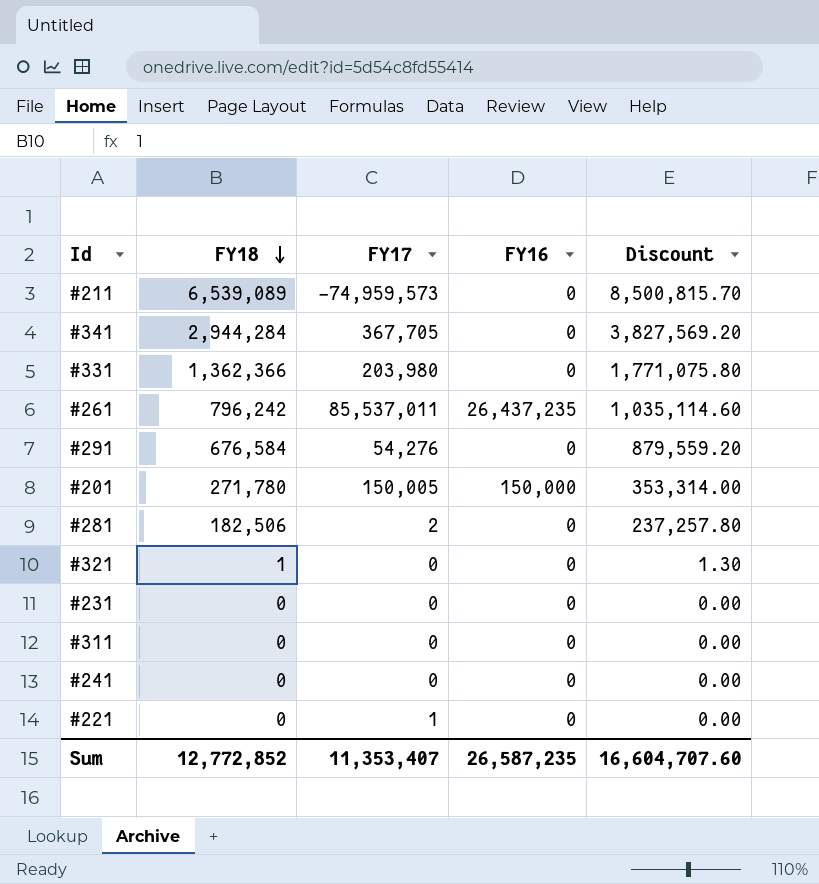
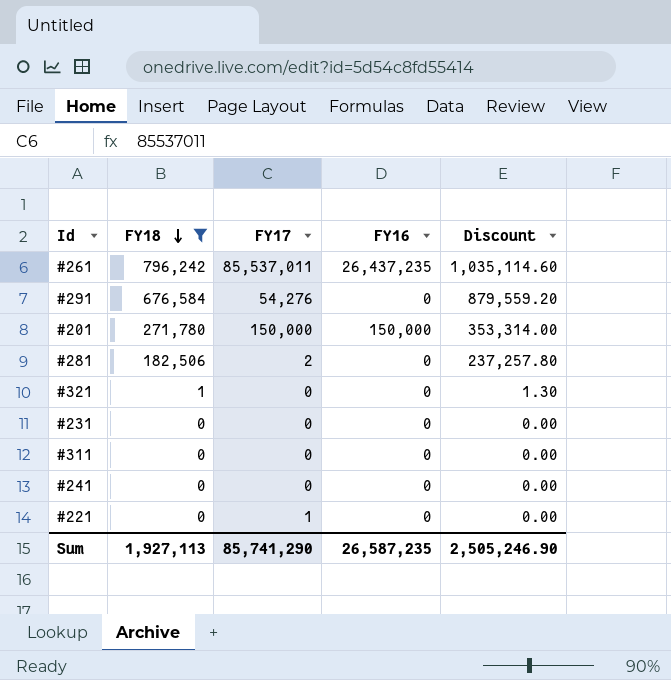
filter: none -> FY18 <= 796,242
#201 | FY17: 150,005 -> 150,000
Sum | FY18: 12,772,852 -> 1,927,113
Sum | FY17: 11,353,407 -> 85,741,290
Sum | Discount: 16,604,707.60 -> 2,505,246.90

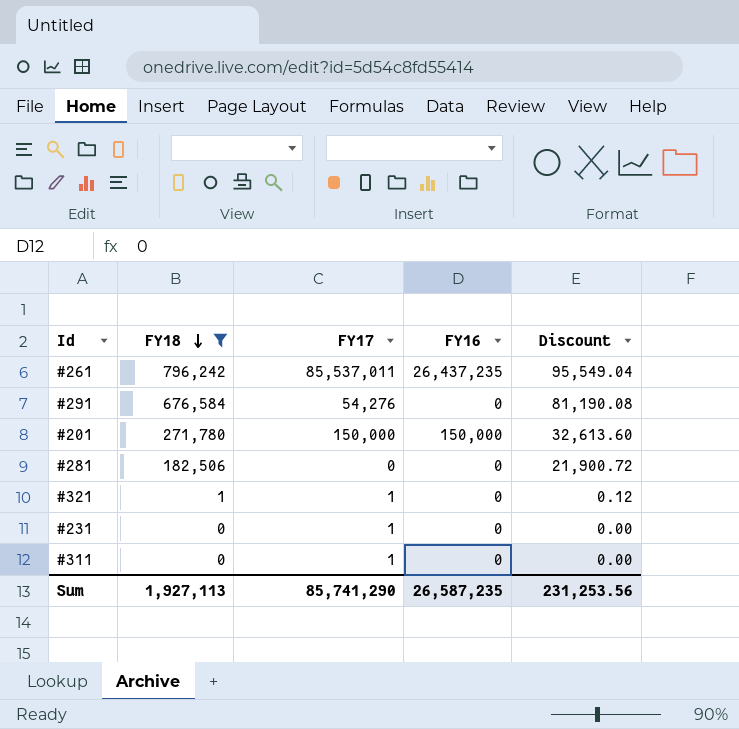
column Discount | formula: [FY18] * 1.3 -> [FY18] * 0.12
row #241: 0 | 0 | 0 | 0.00 -> none
row #221: 0 | 1 | 0 | 0.00 -> none
#281 | FY17: 2 -> 0
#321 | FY17: 0 -> 1
#231 | FY17: 0 -> 1
#311 | FY17: 0 -> 1
Sum | Discount: 2,505,246.90 -> 231,253.56

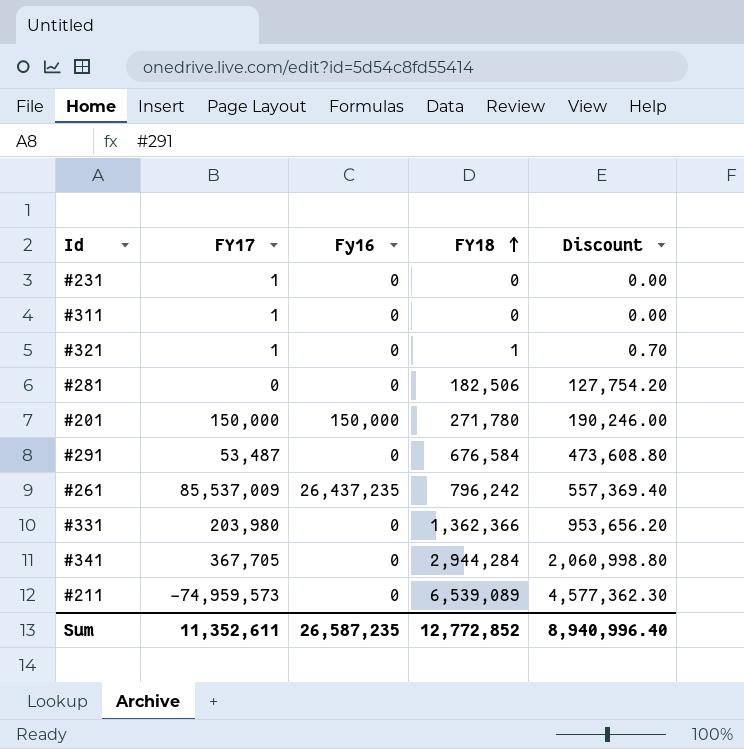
filter: FY18 <= 796,242 -> none
row order: FY18 descending -> FY18 ascending
column name: FY16 -> Fy16
column FY18 | position: 2 -> 4
column Discount | formula: [FY18] * 0.12 -> [FY18] * 0.7
#291 | FY17: 54,276 -> 53,487
#261 | FY17: 85,537,011 -> 85,537,009
Sum | FY17: 85,741,290 -> 11,352,611
Sum | FY18: 1,927,113 -> 12,772,852
Sum | Discount: 231,253.56 -> 8,940,996.40

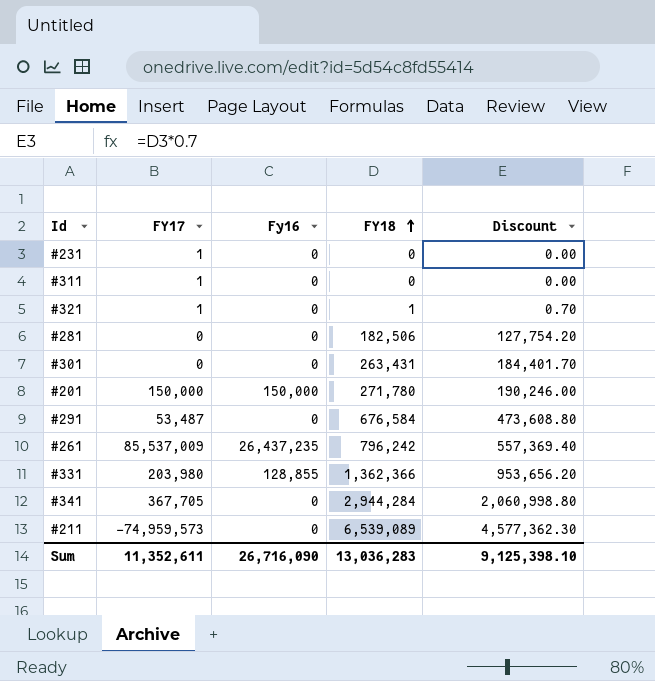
row #301: none -> 0 | 0 | 263,431 | 184,401.70
#331 | Fy16: 0 -> 128,855
Sum | Fy16: 26,587,235 -> 26,716,090
Sum | FY18: 12,772,852 -> 13,036,283
Sum | Discount: 8,940,996.40 -> 9,125,398.10

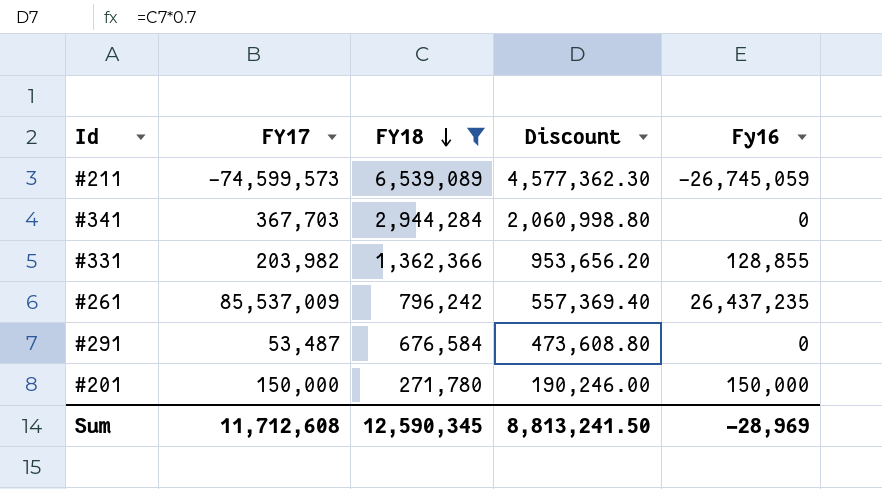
filter: none -> FY18 >= 271,780
row order: FY18 ascending -> FY18 descending
column Fy16 | position: 3 -> 5
#211 | FY17: -74,959,573 -> -74,599,573
#211 | Fy16: 0 -> -26,745,059
#341 | FY17: 367,705 -> 367,703
#331 | FY17: 203,980 -> 203,982
Sum | FY17: 11,352,611 -> 11,712,608
Sum | FY18: 13,036,283 -> 12,590,345
Sum | Discount: 9,125,398.10 -> 8,813,241.50
Sum | Fy16: 26,716,090 -> -28,969

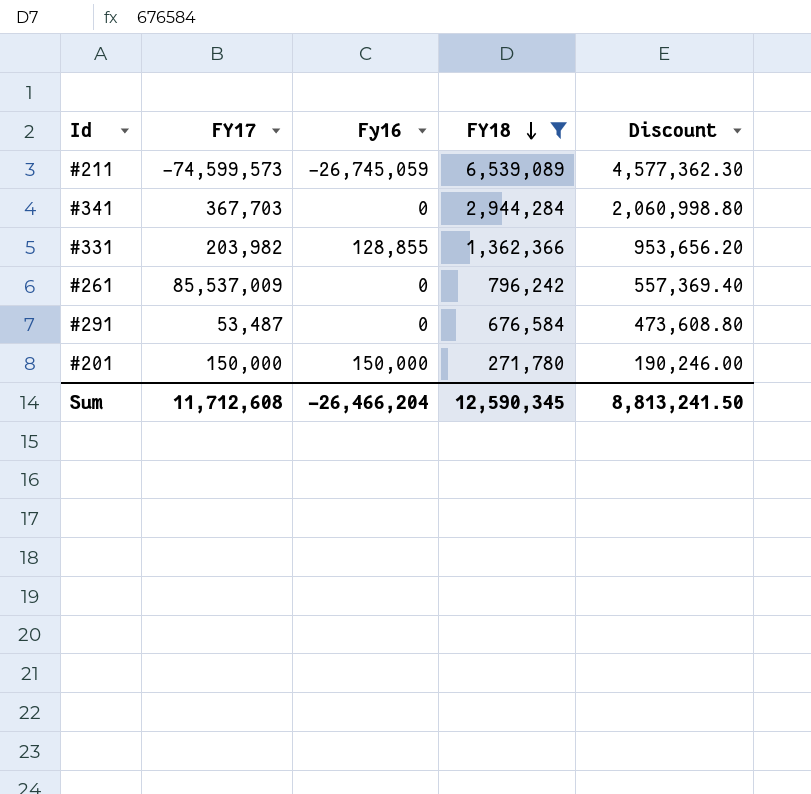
column Fy16 | position: 5 -> 3
#261 | Fy16: 26,437,235 -> 0
Sum | Fy16: -28,969 -> -26,466,204

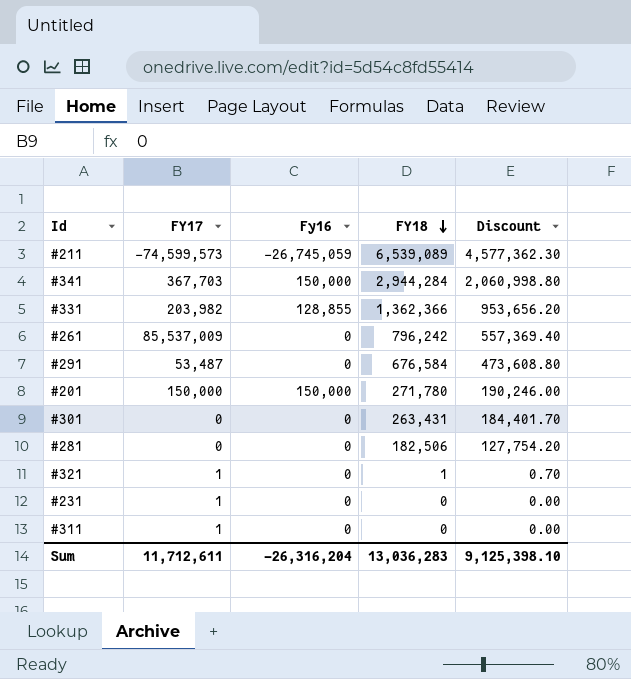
filter: FY18 >= 271,780 -> none
#341 | Fy16: 0 -> 150,000
Sum | FY17: 11,712,608 -> 11,712,611
Sum | Fy16: -26,466,204 -> -26,316,204
Sum | FY18: 12,590,345 -> 13,036,283
Sum | Discount: 8,813,241.50 -> 9,125,398.10

